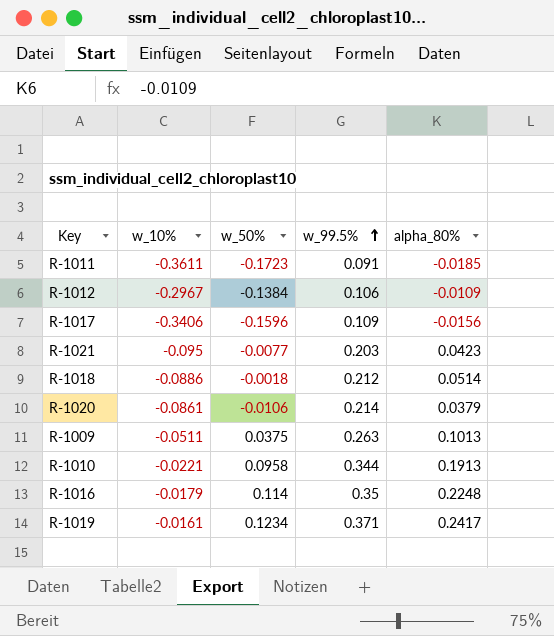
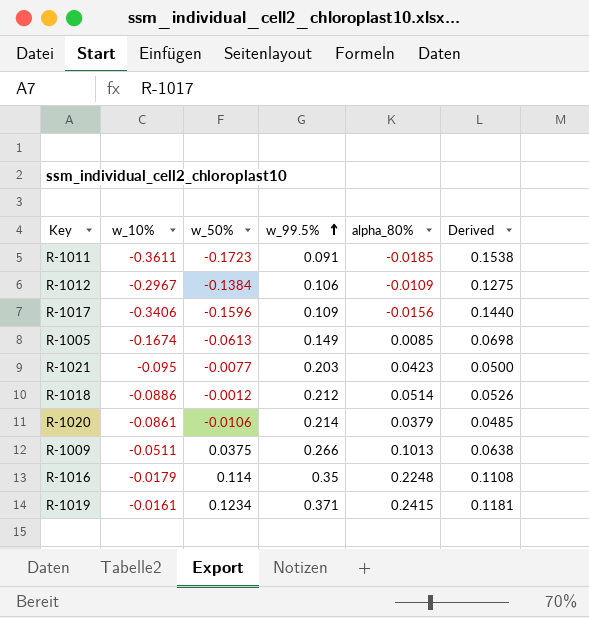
column Derived | formula: none -> [alpha_80%] - [w_50%]
row R-1010: -0.0221 | 0.0958 | 0.344 | 0.1913 -> none
row R-1005: none -> -0.1674 | -0.0613 | 0.149 | 0.0085 | 0.0698
R-1018 | w_50%: -0.0018 -> -0.0012
R-1009 | w_99.5%: 0.263 -> 0.266
R-1019 | alpha_80%: 0.2417 -> 0.2415

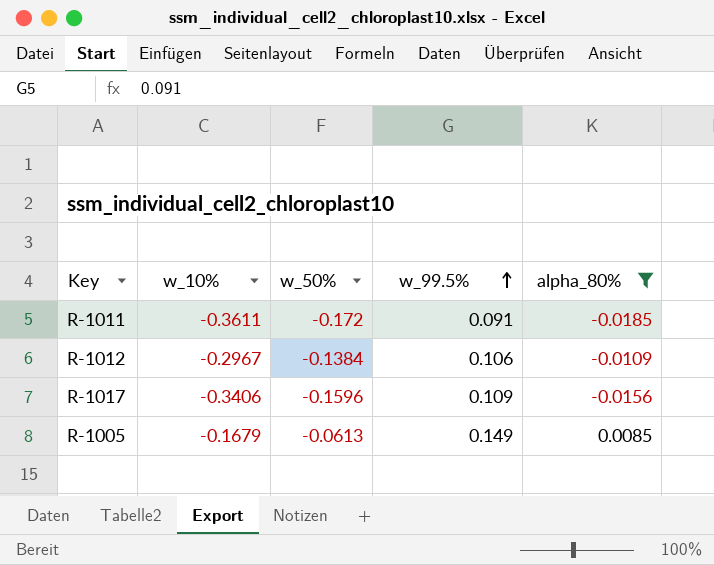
filter: none -> alpha_80% <= 0.0085
column Derived | formula: [alpha_80%] - [w_50%] -> none
R-1011 | w_50%: -0.1723 -> -0.172
R-1005 | w_10%: -0.1674 -> -0.1679

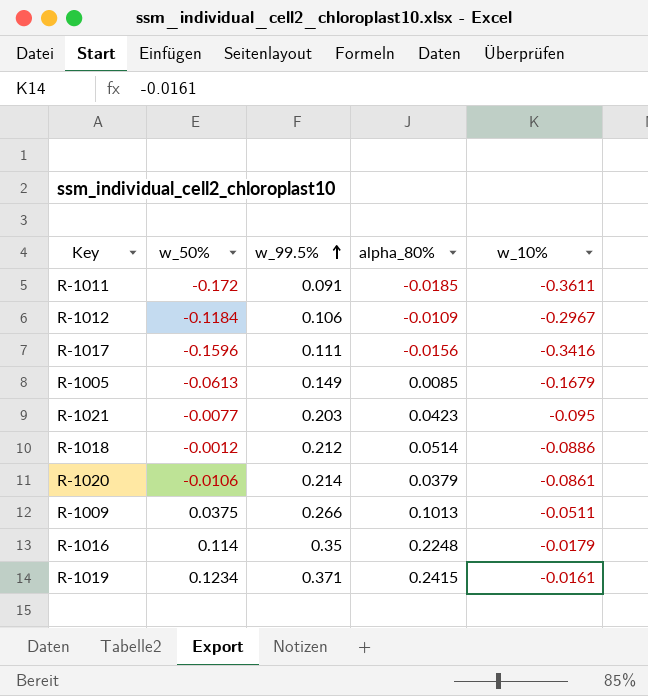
filter: alpha_80% <= 0.0085 -> none
column w_10% | position: 2 -> 5
R-1012 | w_50%: -0.1384 -> -0.1184
R-1017 | w_99.5%: 0.109 -> 0.111
R-1017 | w_10%: -0.3406 -> -0.3416

